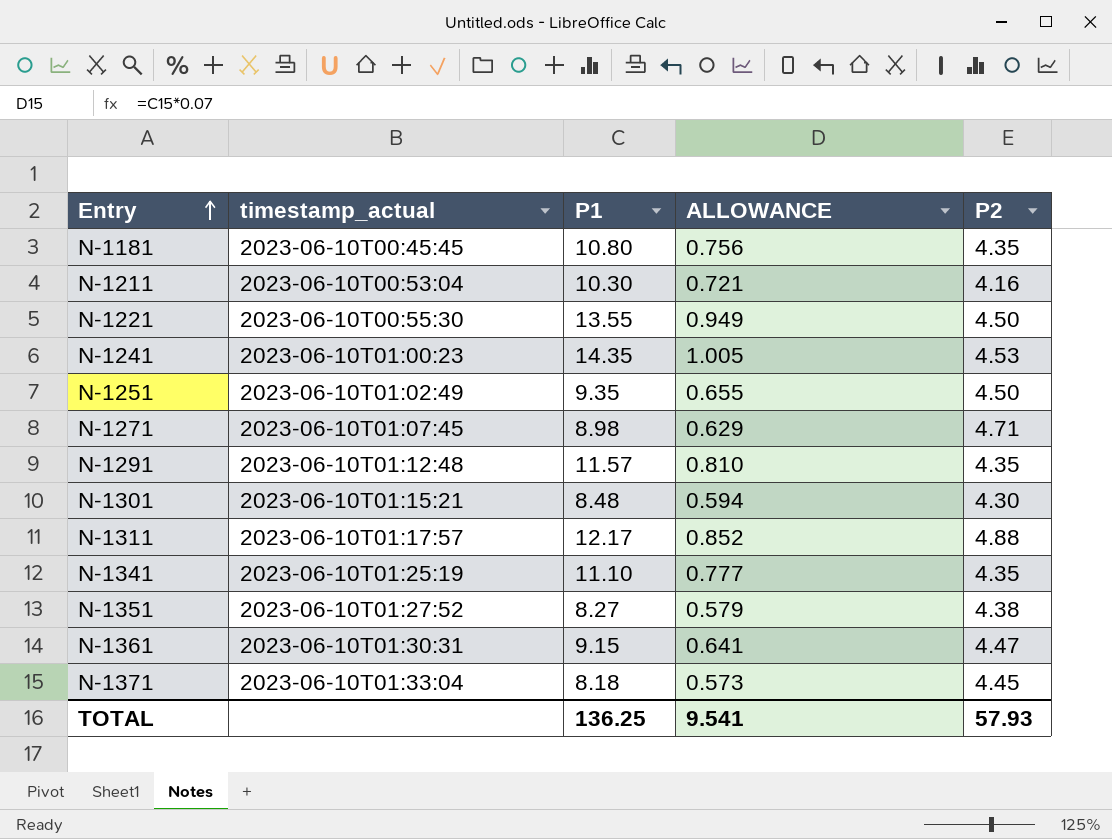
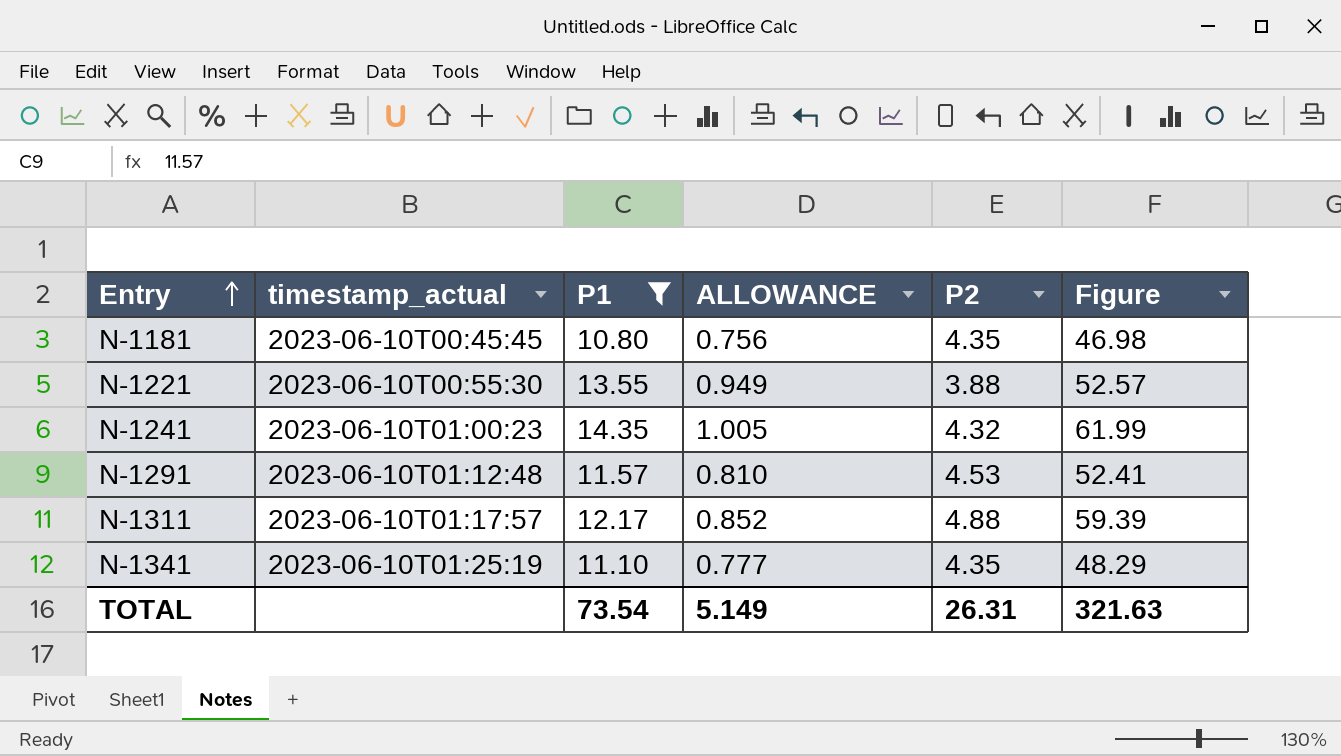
filter: none -> P1 >= 10.80
column Figure | formula: none -> [P1] * [P2]
N-1221 | P2: 4.50 -> 3.88
N-1241 | P2: 4.53 -> 4.32
N-1291 | P2: 4.35 -> 4.53
TOTAL | P1: 136.25 -> 73.54
TOTAL | ALLOWANCE: 9.541 -> 5.149
TOTAL | P2: 57.93 -> 26.31

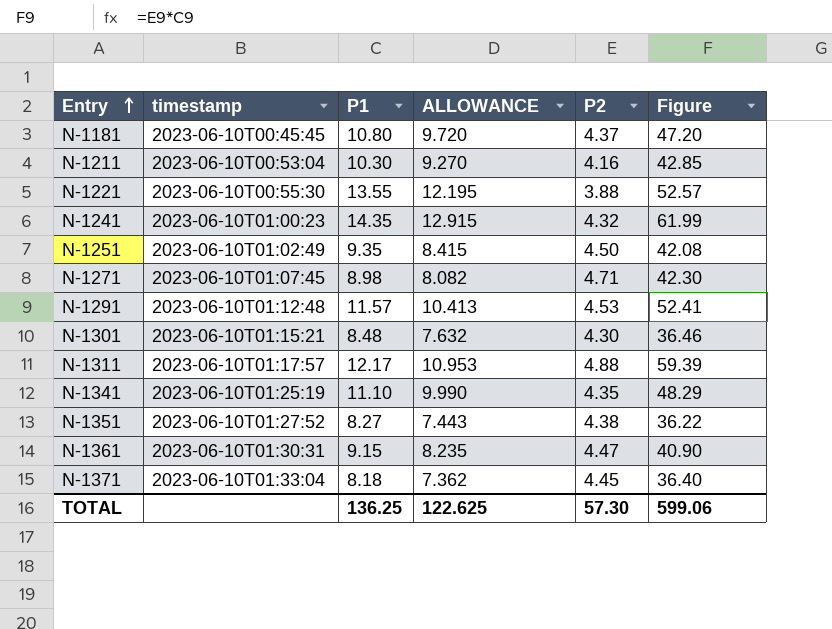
filter: P1 >= 10.80 -> none
column name: timestamp_actual -> timestamp
column ALLOWANCE | formula: [P1] * 0.07 -> [P1] * 0.9
N-1181 | P2: 4.35 -> 4.37
N-1181 | Figure: 46.98 -> 47.20
TOTAL | P1: 73.54 -> 136.25
TOTAL | ALLOWANCE: 5.149 -> 122.625
TOTAL | P2: 26.31 -> 57.30
TOTAL | Figure: 321.63 -> 599.06

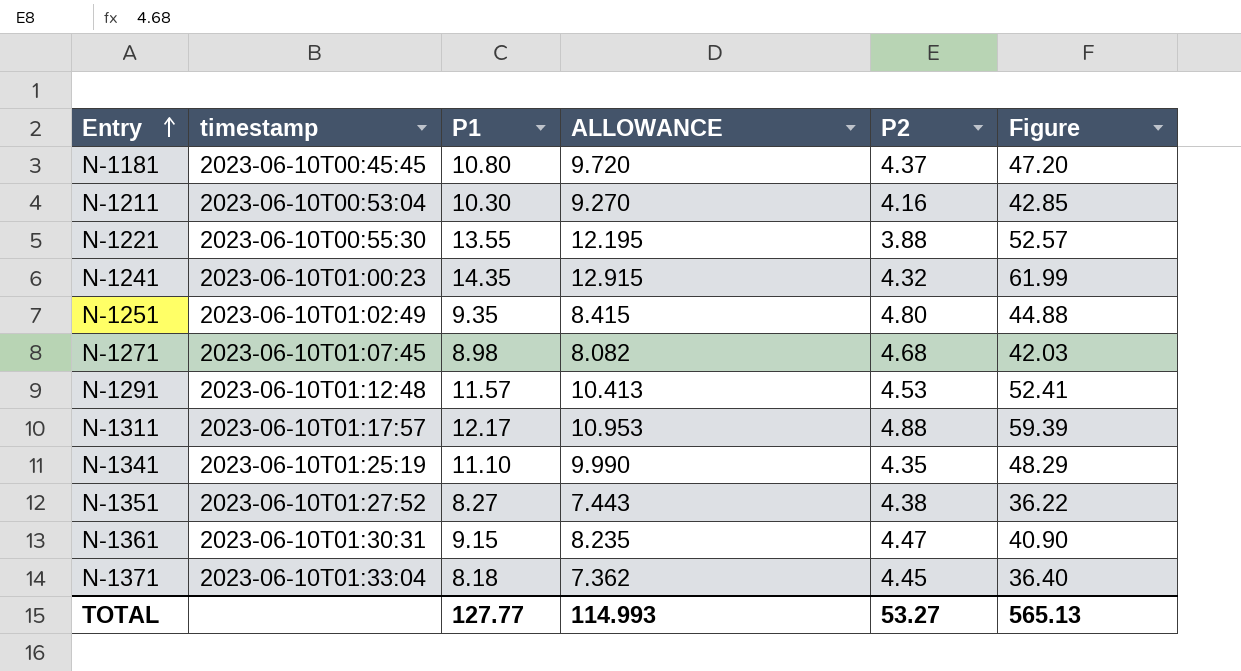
row N-1301: 2023-06-10T01:15:21 | 8.48 | 7.632 | 4.30 | 36.46 -> none
N-1251 | P2: 4.50 -> 4.80
N-1251 | Figure: 42.08 -> 44.88
N-1271 | P2: 4.71 -> 4.68
N-1271 | Figure: 42.30 -> 42.03
TOTAL | P1: 136.25 -> 127.77
TOTAL | ALLOWANCE: 122.625 -> 114.993
TOTAL | P2: 57.30 -> 53.27
TOTAL | Figure: 599.06 -> 565.13

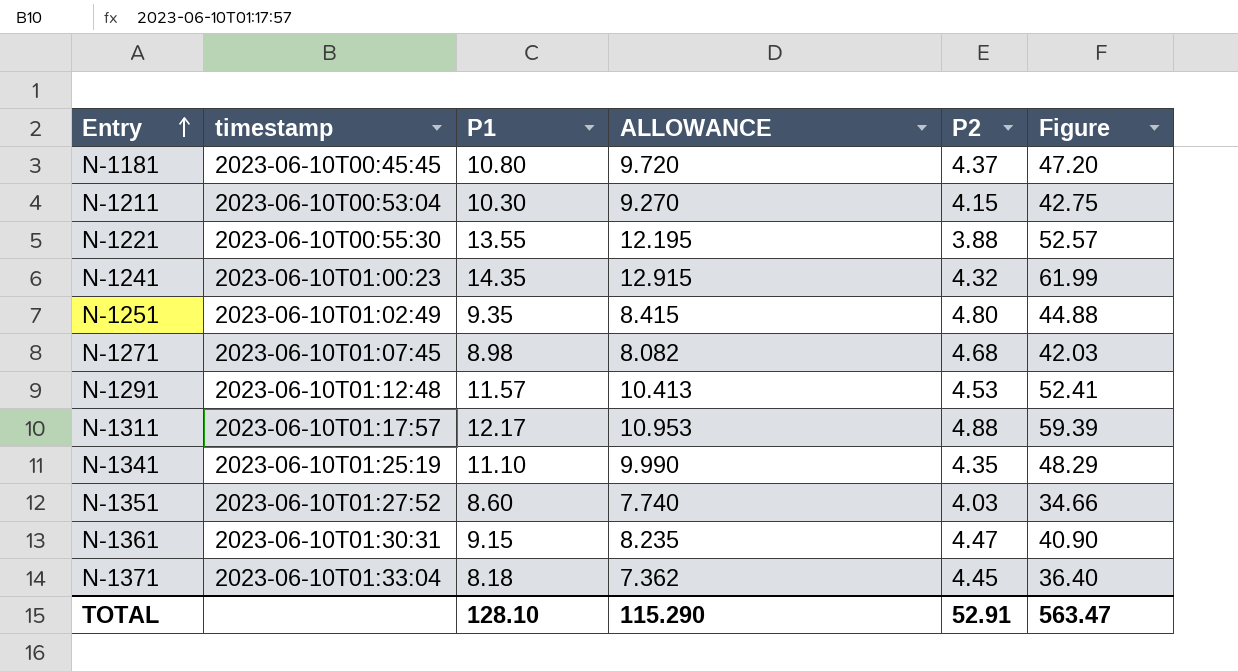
N-1211 | P2: 4.16 -> 4.15
N-1211 | Figure: 42.85 -> 42.75
N-1351 | P1: 8.27 -> 8.60
N-1351 | ALLOWANCE: 7.443 -> 7.740
N-1351 | P2: 4.38 -> 4.03
N-1351 | Figure: 36.22 -> 34.66
TOTAL | P1: 127.77 -> 128.10
TOTAL | ALLOWANCE: 114.993 -> 115.290
TOTAL | P2: 53.27 -> 52.91
TOTAL | Figure: 565.13 -> 563.47

